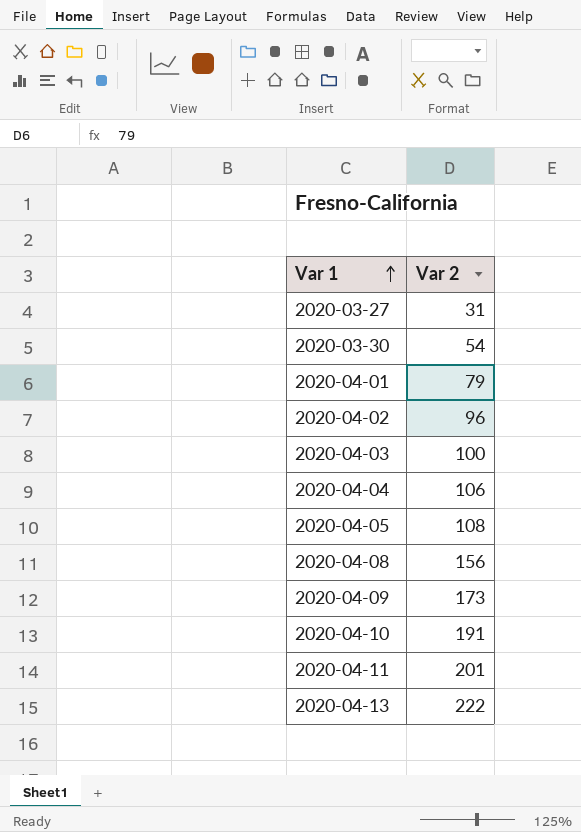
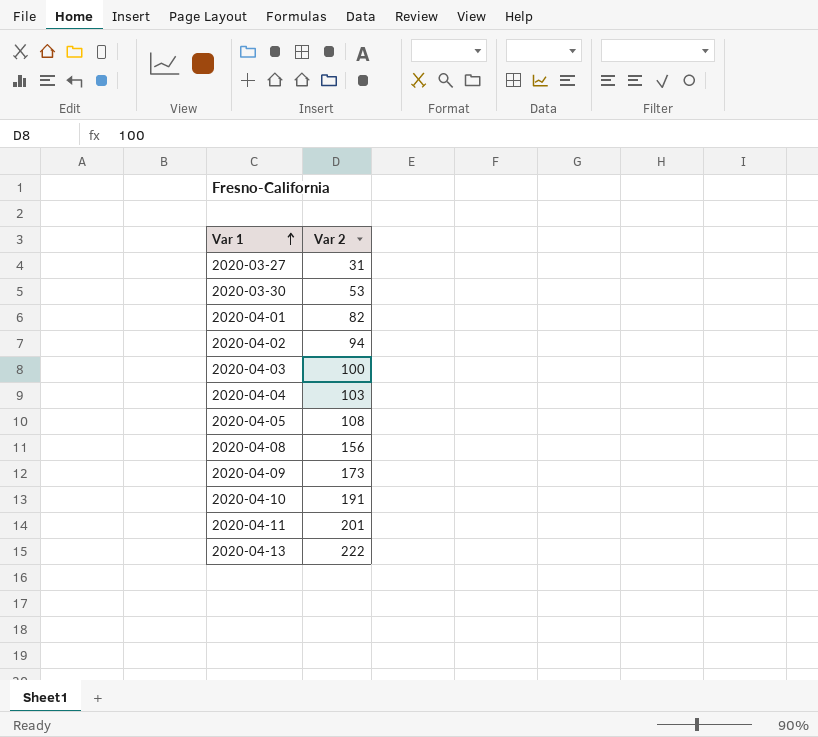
2020-03-30 | Var 2: 54 -> 53
2020-04-01 | Var 2: 79 -> 82
2020-04-02 | Var 2: 96 -> 94
2020-04-04 | Var 2: 106 -> 103

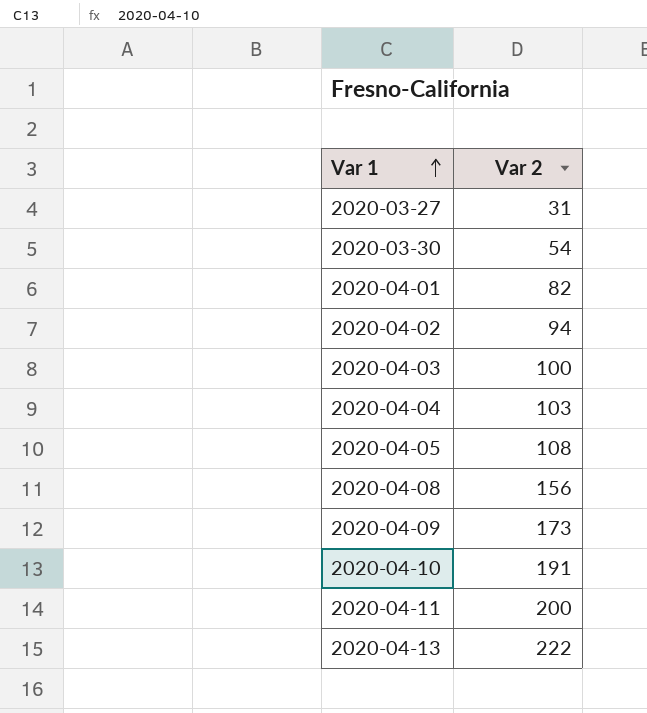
2020-03-30 | Var 2: 53 -> 54
2020-04-11 | Var 2: 201 -> 200

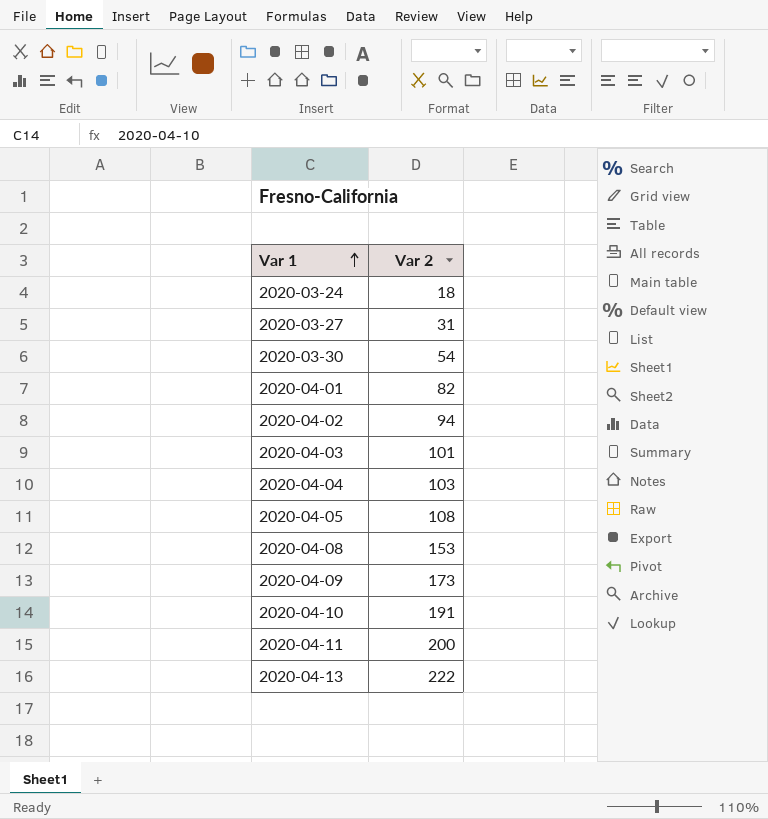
row 2020-03-24: none -> 18
2020-04-03 | Var 2: 100 -> 101
2020-04-08 | Var 2: 156 -> 153

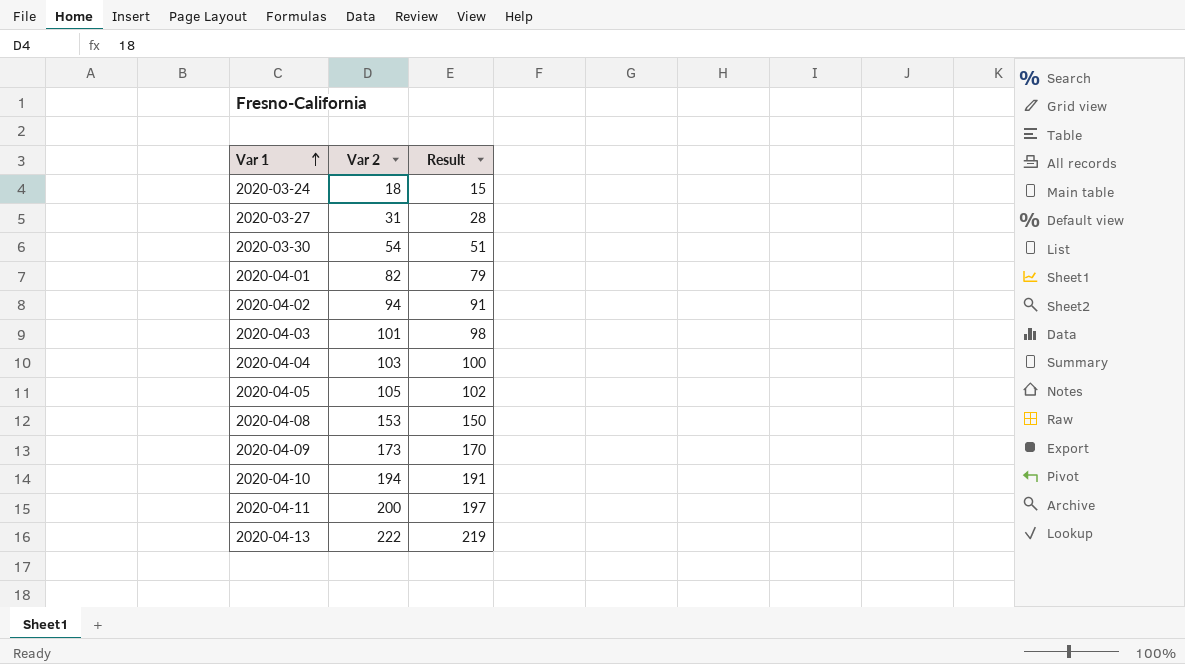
column Result | formula: none -> [Var 2] - 3
2020-04-05 | Var 2: 108 -> 105
2020-04-10 | Var 2: 191 -> 194

